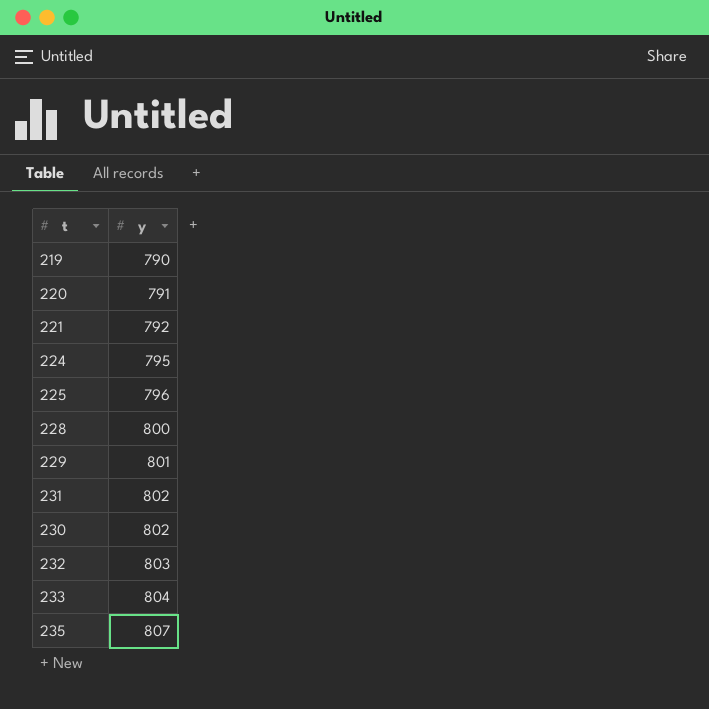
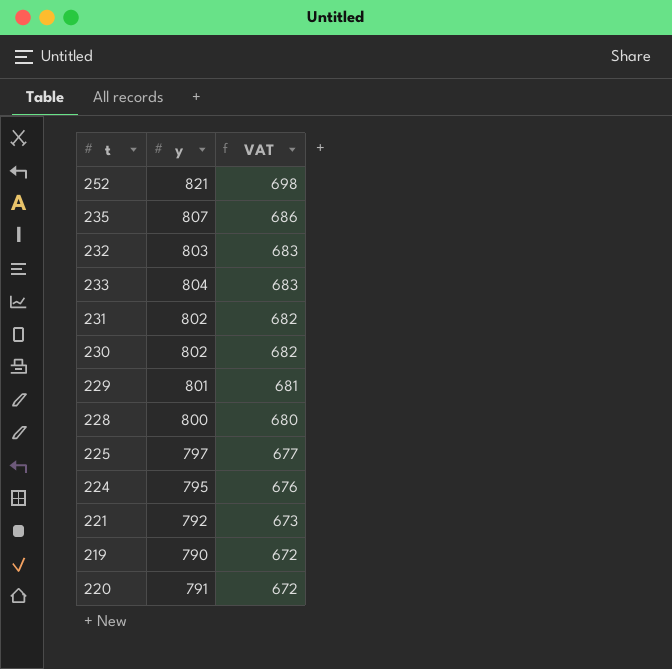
row order: y ascending -> VAT descending
column VAT | formula: none -> [y] * 0.85
row 252: none -> 821 | 698
225 | y: 796 -> 797

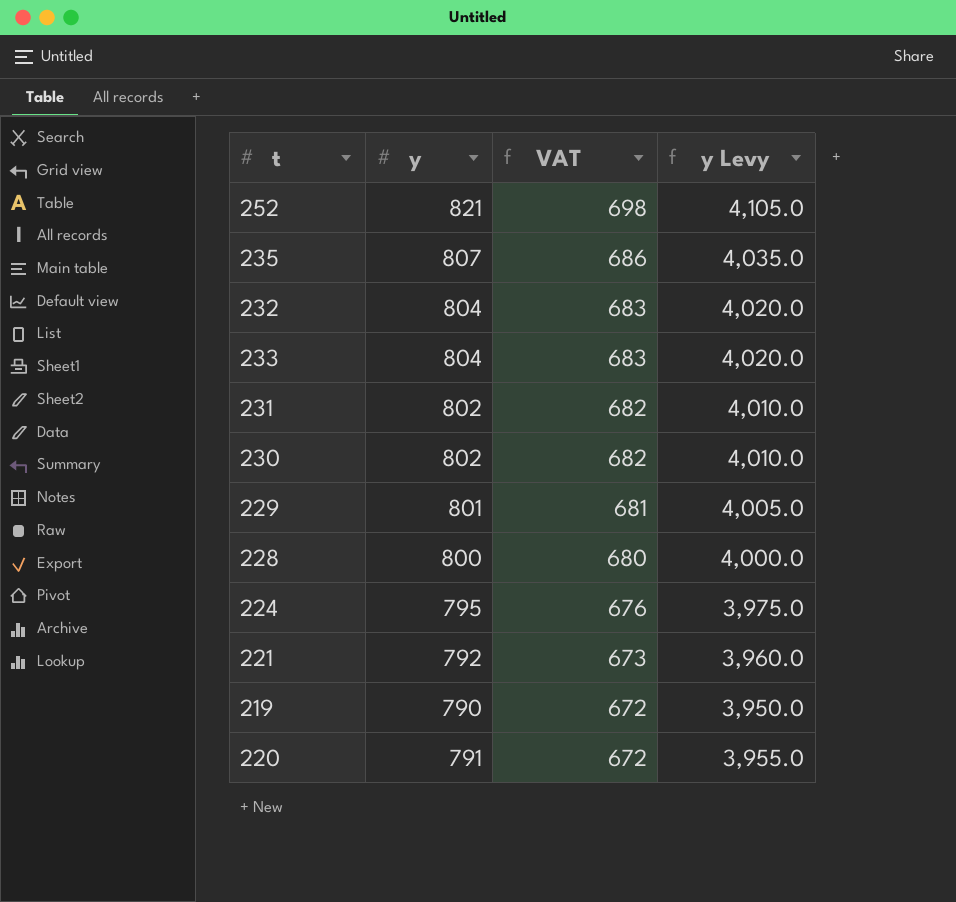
column y Levy | formula: none -> [y] * 5
row 225: 797 | 677 -> none
232 | y: 803 -> 804

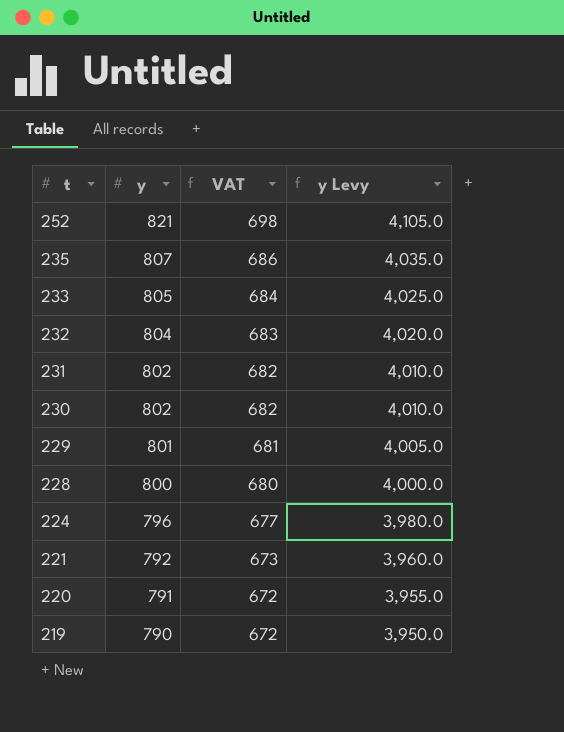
row order: VAT descending -> t descending
233 | y: 804 -> 805
233 | VAT: 683 -> 684
233 | y Levy: 4,020.0 -> 4,025.0
224 | y: 795 -> 796
224 | VAT: 676 -> 677
224 | y Levy: 3,975.0 -> 3,980.0

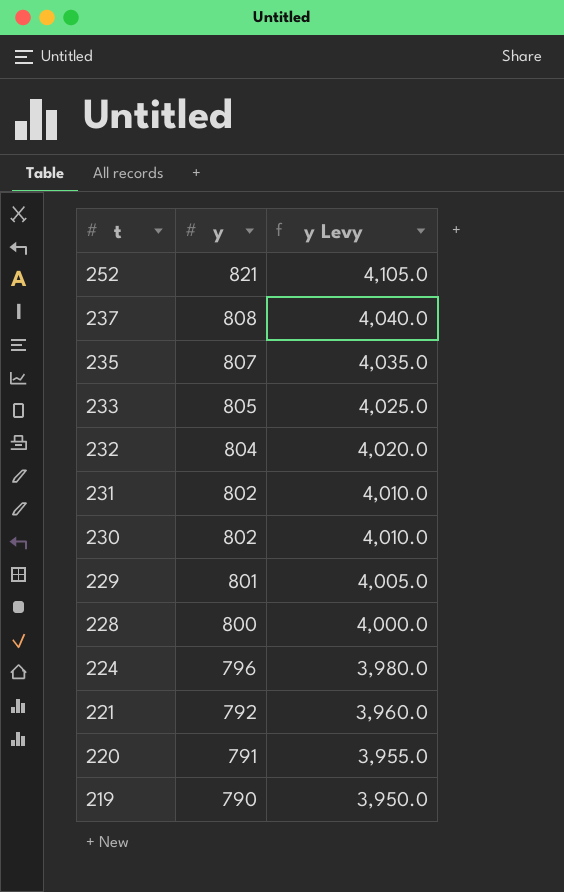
column VAT | formula: [y] * 0.85 -> none
row 237: none -> 808 | 4,040.0

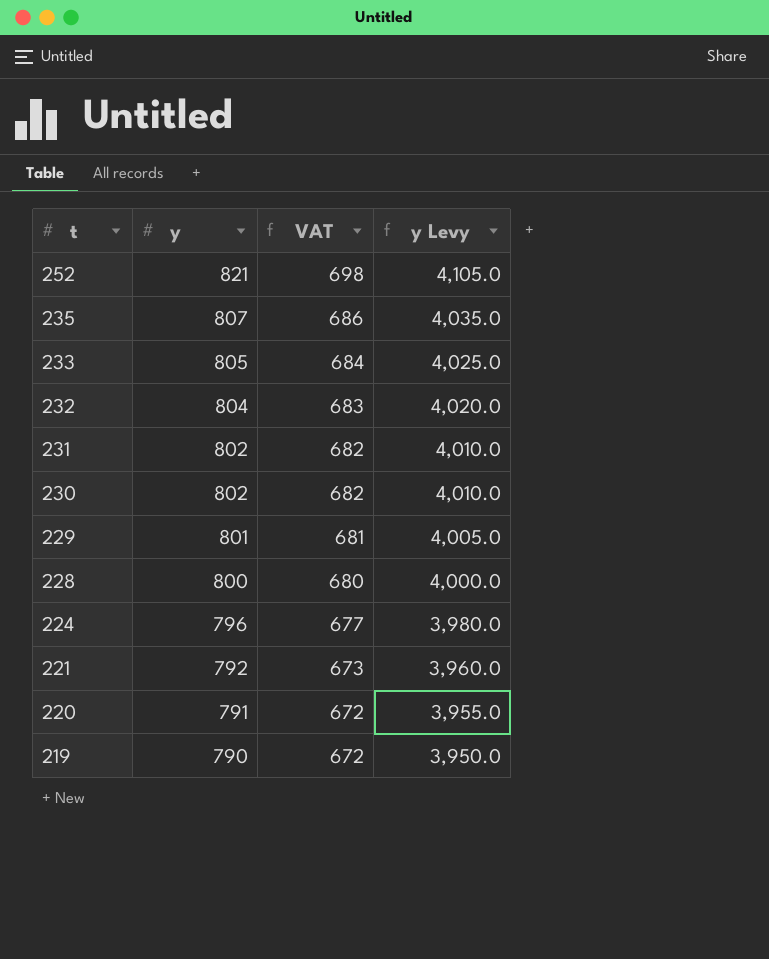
column VAT | formula: none -> [y] * 0.85
row 237: 808 | 4,040.0 -> none

